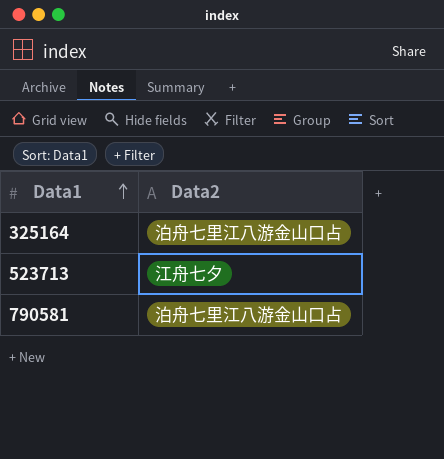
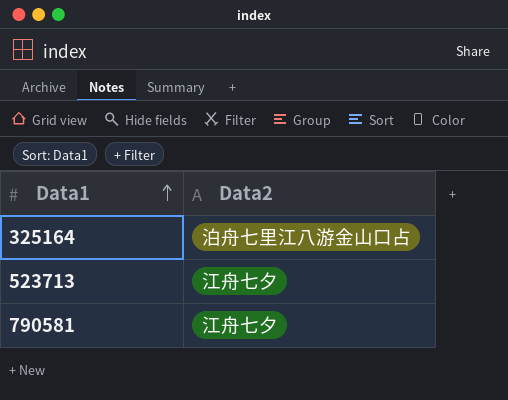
790581 | Data2: 泊舟七里江八游金山口占 -> 江舟七夕

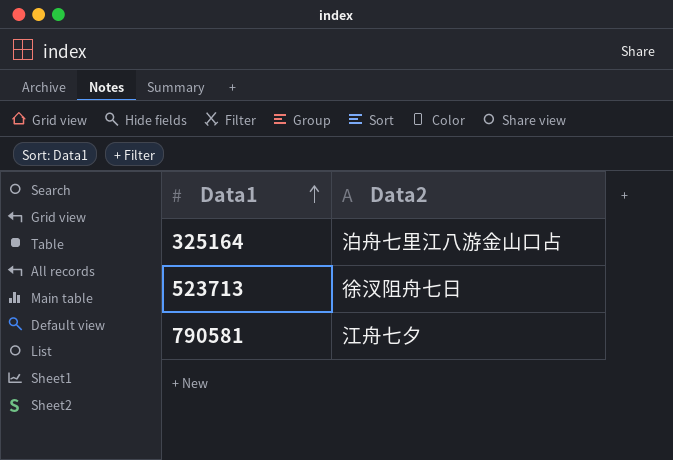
523713 | Data2: 江舟七夕 -> 徐汊阻舟七日

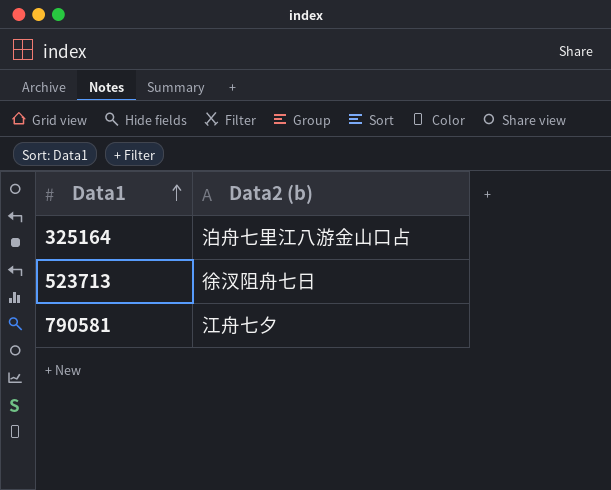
column name: Data2 -> Data2 (b)

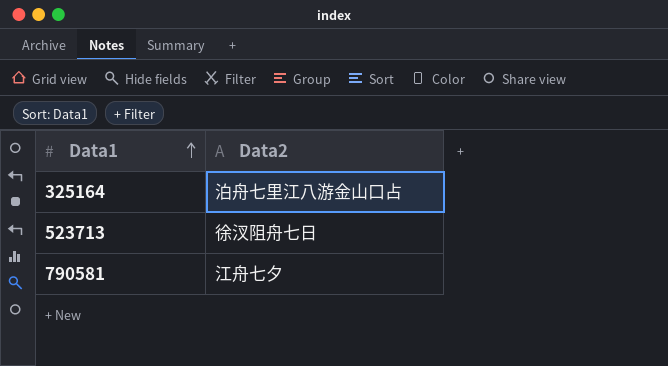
column name: Data2 (b) -> Data2

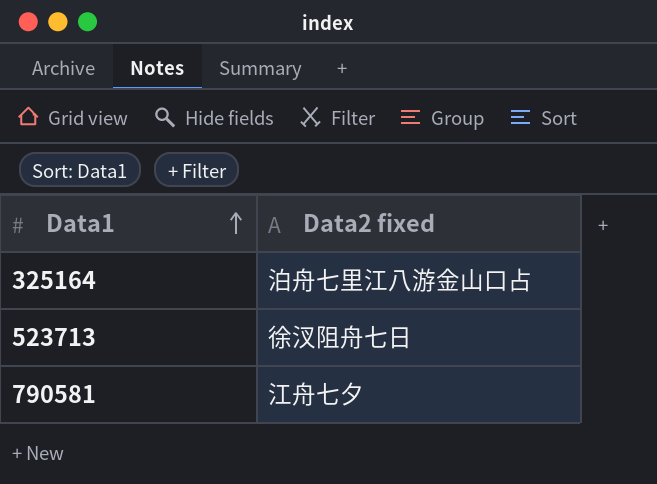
column name: Data2 -> Data2 fixed

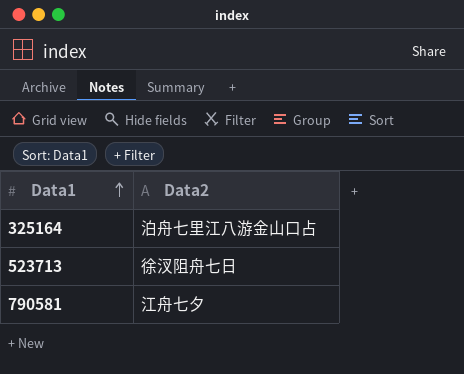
column name: Data2 fixed -> Data2

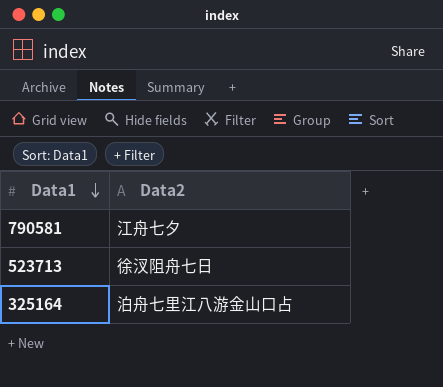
row order: Data1 ascending -> Data1 descending

